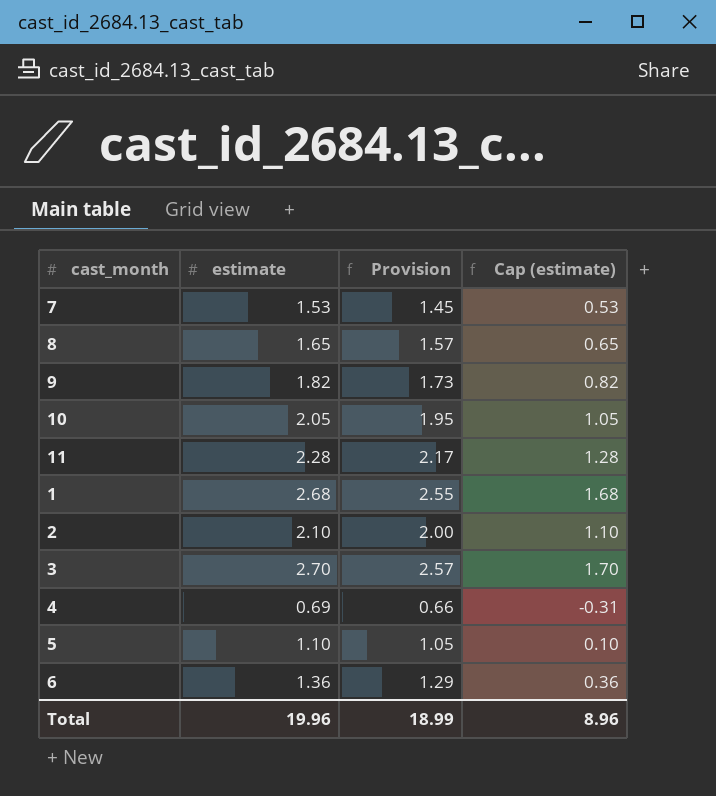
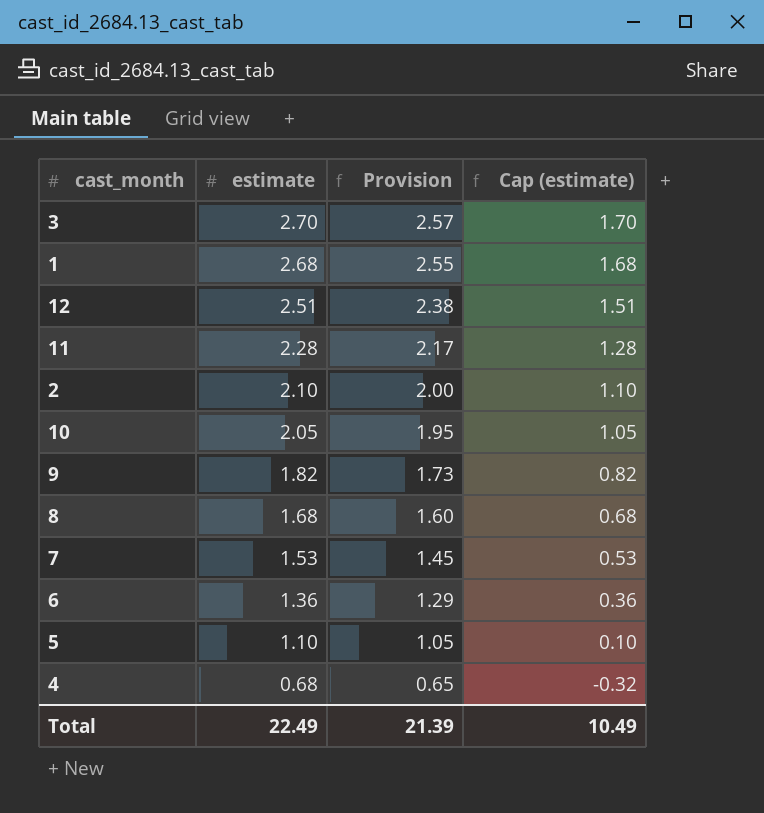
row order: none -> estimate descending
row 12: none -> 2.51 | 2.38 | 1.51
8 | estimate: 1.65 -> 1.68
8 | Provision: 1.57 -> 1.60
8 | Cap (estimate): 0.65 -> 0.68
4 | estimate: 0.69 -> 0.68
4 | Provision: 0.66 -> 0.65
4 | Cap (estimate): -0.31 -> -0.32
Total | estimate: 19.96 -> 22.49
Total | Provision: 18.99 -> 21.39
Total | Cap (estimate): 8.96 -> 10.49

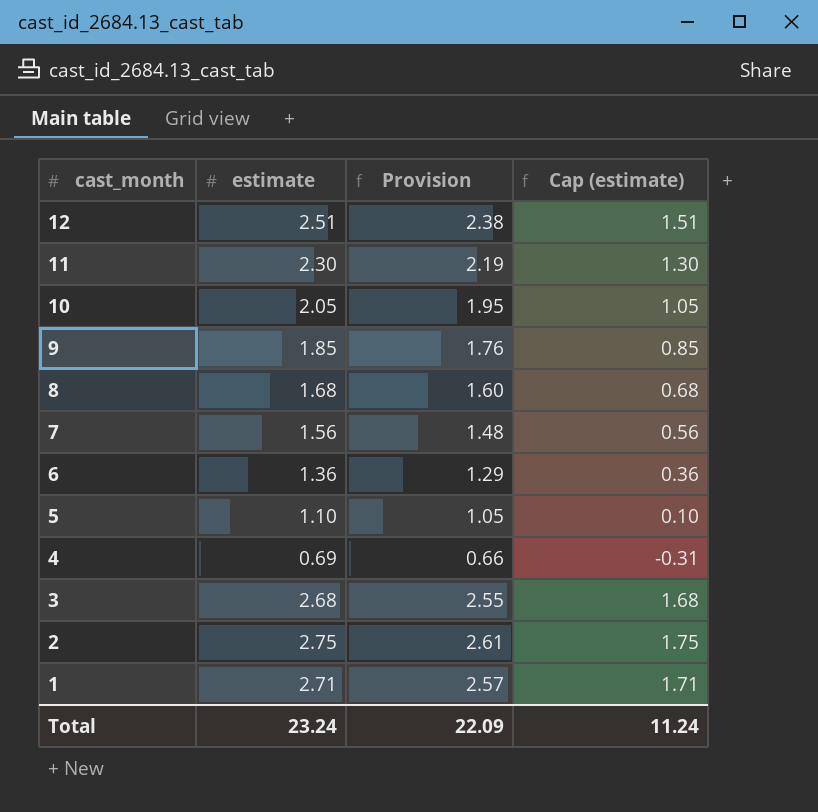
row order: estimate descending -> cast_month descending
11 | estimate: 2.28 -> 2.30
11 | Provision: 2.17 -> 2.19
11 | Cap (estimate): 1.28 -> 1.30
9 | estimate: 1.82 -> 1.85
9 | Provision: 1.73 -> 1.76
9 | Cap (estimate): 0.82 -> 0.85
7 | estimate: 1.53 -> 1.56
7 | Provision: 1.45 -> 1.48
7 | Cap (estimate): 0.53 -> 0.56
4 | estimate: 0.68 -> 0.69
4 | Provision: 0.65 -> 0.66
4 | Cap (estimate): -0.32 -> -0.31
3 | estimate: 2.70 -> 2.68
3 | Provision: 2.57 -> 2.55
3 | Cap (estimate): 1.70 -> 1.68
2 | estimate: 2.10 -> 2.75
2 | Provision: 2.00 -> 2.61
2 | Cap (estimate): 1.10 -> 1.75
1 | estimate: 2.68 -> 2.71
1 | Provision: 2.55 -> 2.57
1 | Cap (estimate): 1.68 -> 1.71
Total | estimate: 22.49 -> 23.24
Total | Provision: 21.39 -> 22.09
Total | Cap (estimate): 10.49 -> 11.24

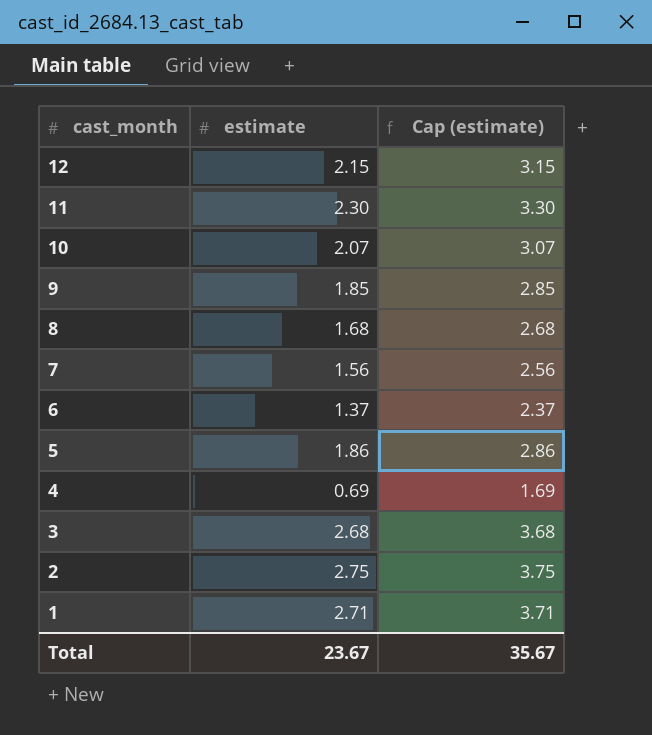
column Provision | formula: [estimate] * 0.95 -> none
column Cap (estimate) | formula: [estimate] - 1 -> [estimate] + 1
12 | estimate: 2.51 -> 2.15
10 | estimate: 2.05 -> 2.07
6 | estimate: 1.36 -> 1.37
5 | estimate: 1.10 -> 1.86
Total | estimate: 23.24 -> 23.67
Total | Cap (estimate): 11.24 -> 35.67

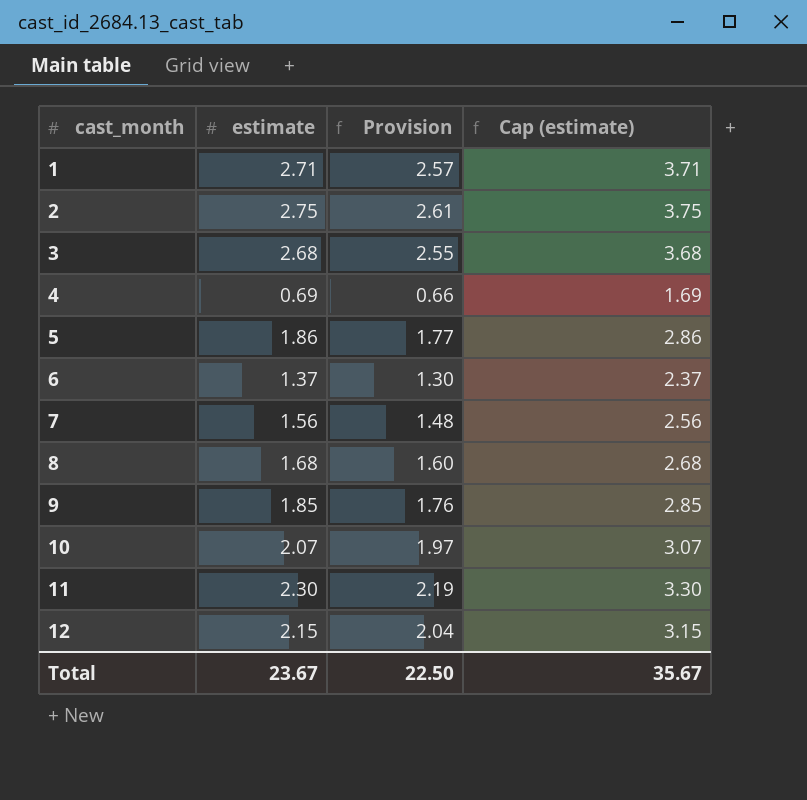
row order: cast_month descending -> cast_month ascending
column Provision | formula: none -> [estimate] * 0.95

